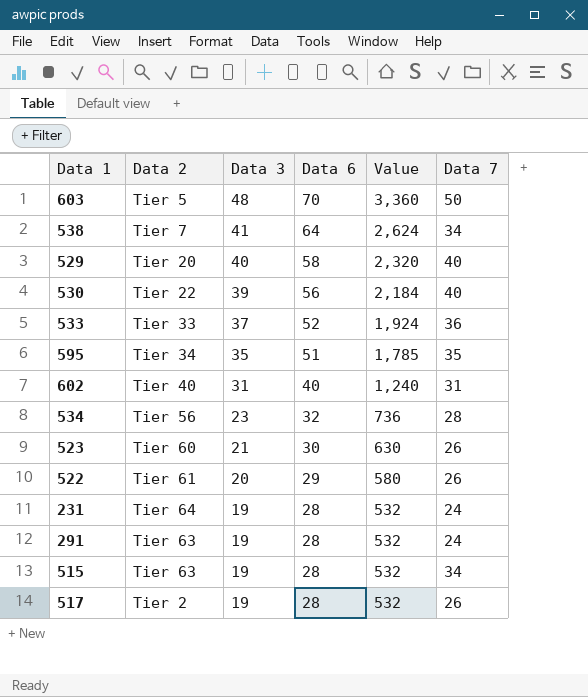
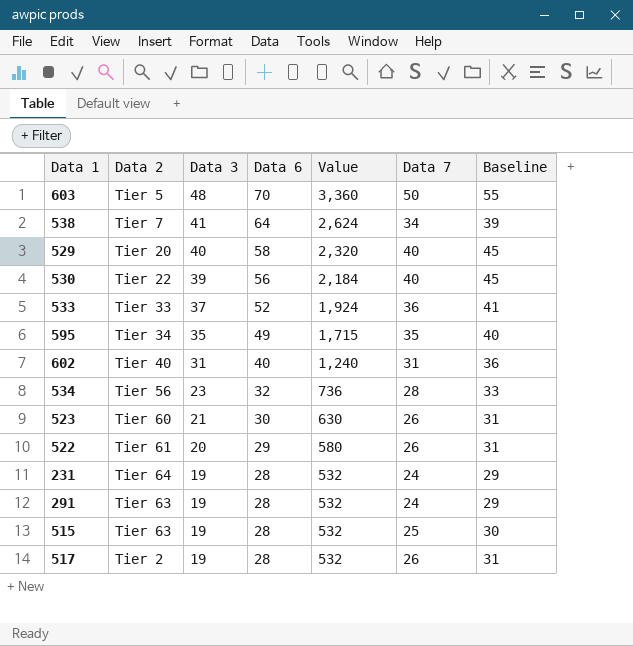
column Baseline | formula: none -> [Data 7] + 5
595 | Data 6: 51 -> 49
595 | Value: 1,785 -> 1,715
515 | Data 7: 34 -> 25

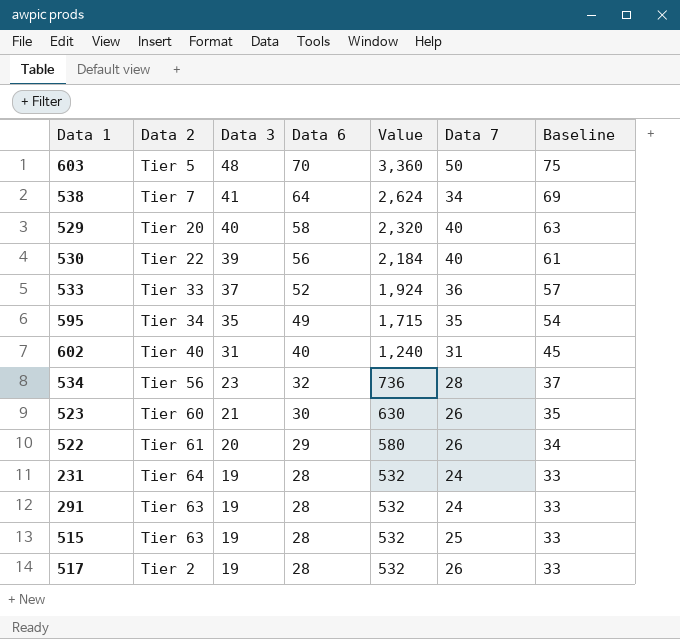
column Baseline | formula: [Data 7] + 5 -> [Data 6] + 5

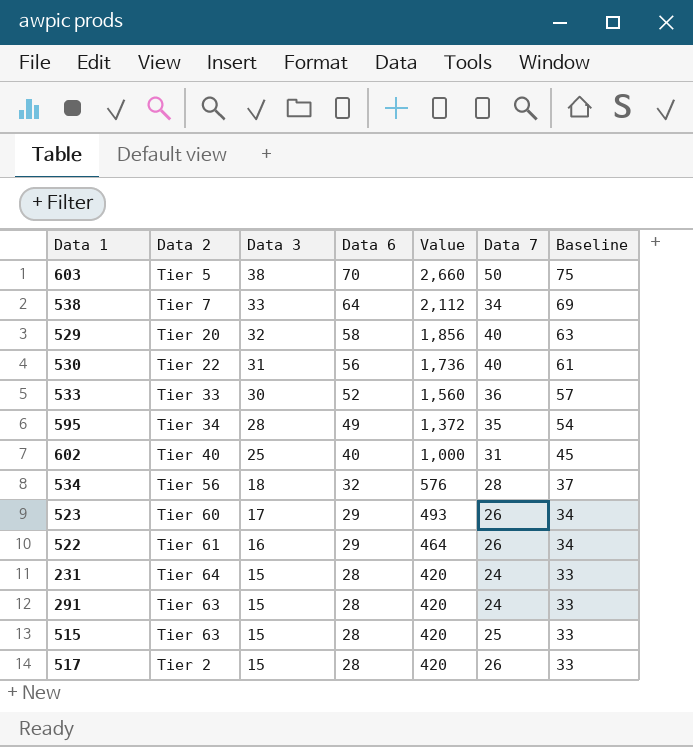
603 | Data 3: 48 -> 38
603 | Value: 3,360 -> 2,660
538 | Data 3: 41 -> 33
538 | Value: 2,624 -> 2,112
529 | Data 3: 40 -> 32
529 | Value: 2,320 -> 1,856
530 | Data 3: 39 -> 31
530 | Value: 2,184 -> 1,736
533 | Data 3: 37 -> 30
533 | Value: 1,924 -> 1,560
595 | Data 3: 35 -> 28
595 | Value: 1,715 -> 1,372
602 | Data 3: 31 -> 25
602 | Value: 1,240 -> 1,000
534 | Data 3: 23 -> 18
534 | Value: 736 -> 576
523 | Data 3: 21 -> 17
523 | Data 6: 30 -> 29
523 | Value: 630 -> 493
523 | Baseline: 35 -> 34
522 | Data 3: 20 -> 16
522 | Value: 580 -> 464
231 | Data 3: 19 -> 15
231 | Value: 532 -> 420
291 | Data 3: 19 -> 15
291 | Value: 532 -> 420
515 | Data 3: 19 -> 15
515 | Value: 532 -> 420
517 | Data 3: 19 -> 15
517 | Value: 532 -> 420

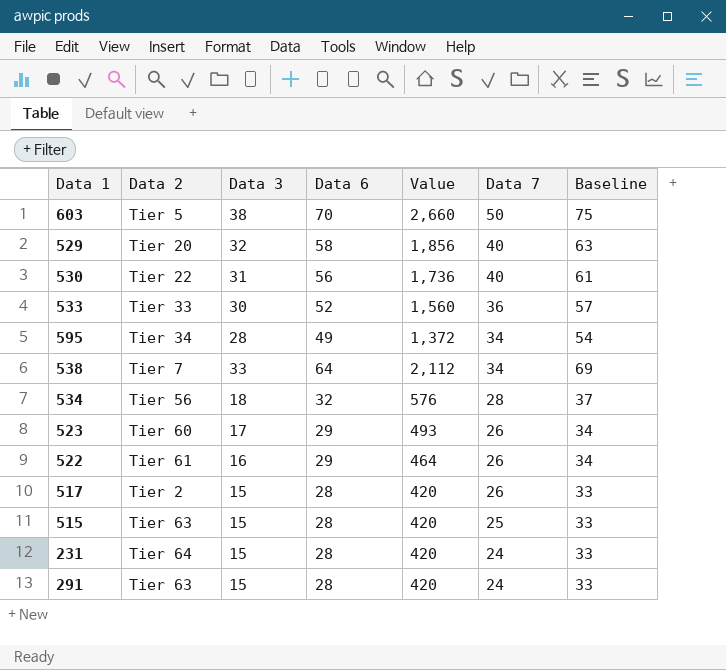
row order: Data 3 descending -> Data 7 descending
row 602: Tier 40 | 25 | 40 | 1,000 | 31 | 45 -> none
595 | Data 7: 35 -> 34

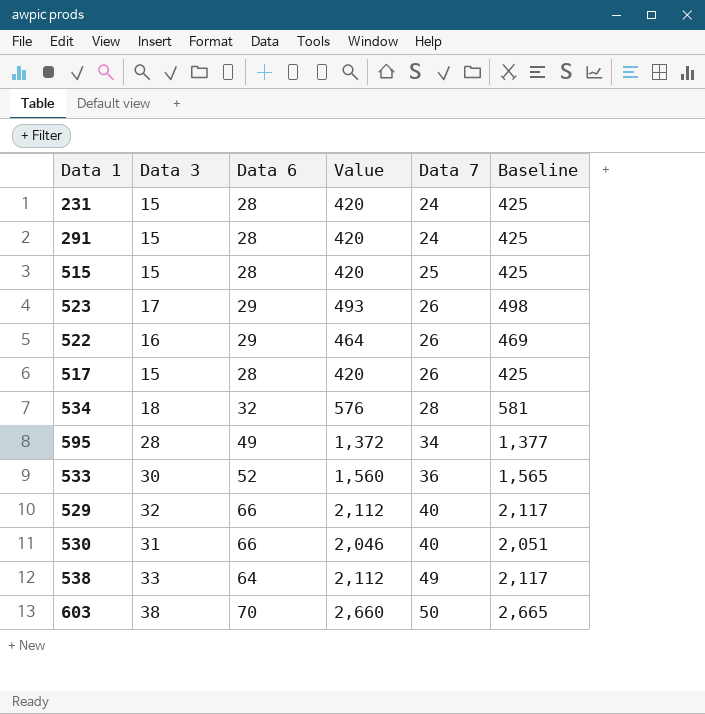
row order: Data 7 descending -> Data 7 ascending
column Data 2 | position: 2 -> none
column Baseline | formula: [Data 6] + 5 -> [Value] + 5
529 | Data 6: 58 -> 66
529 | Value: 1,856 -> 2,112
530 | Data 6: 56 -> 66
530 | Value: 1,736 -> 2,046
538 | Data 7: 34 -> 49

